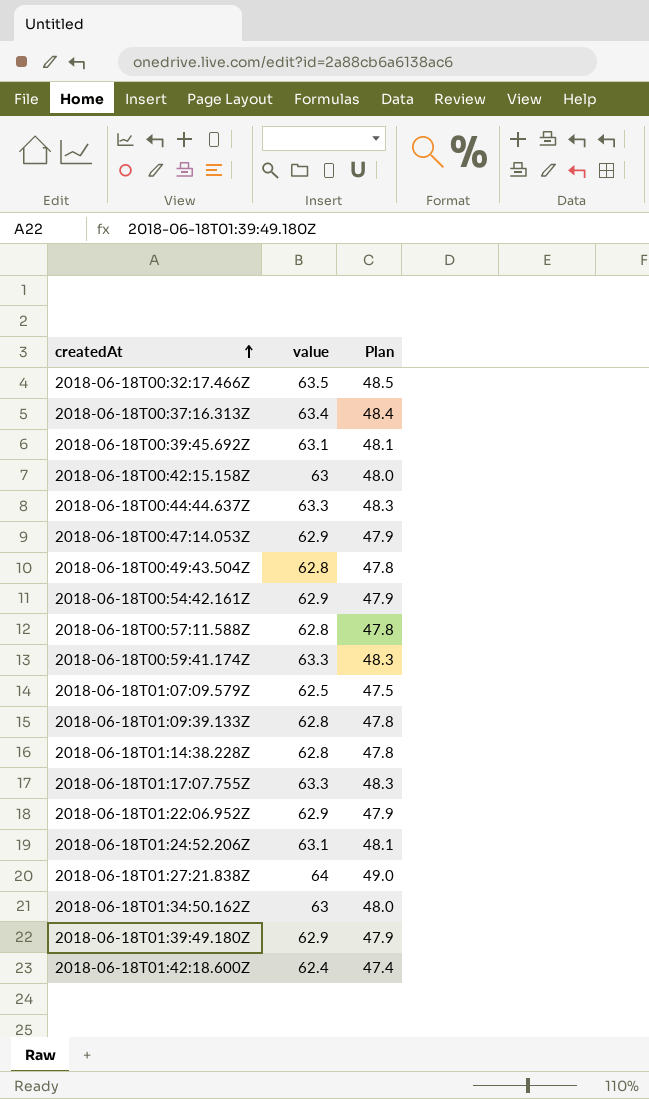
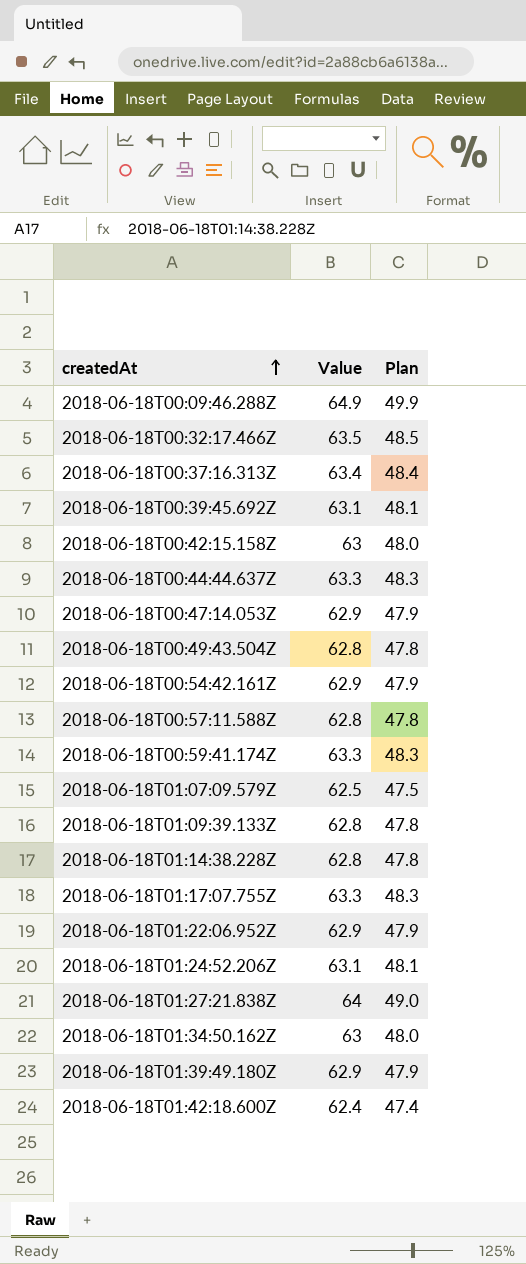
column name: value -> Value
row 2018-06-18T00:09:46.288Z: none -> 64.9 | 49.9

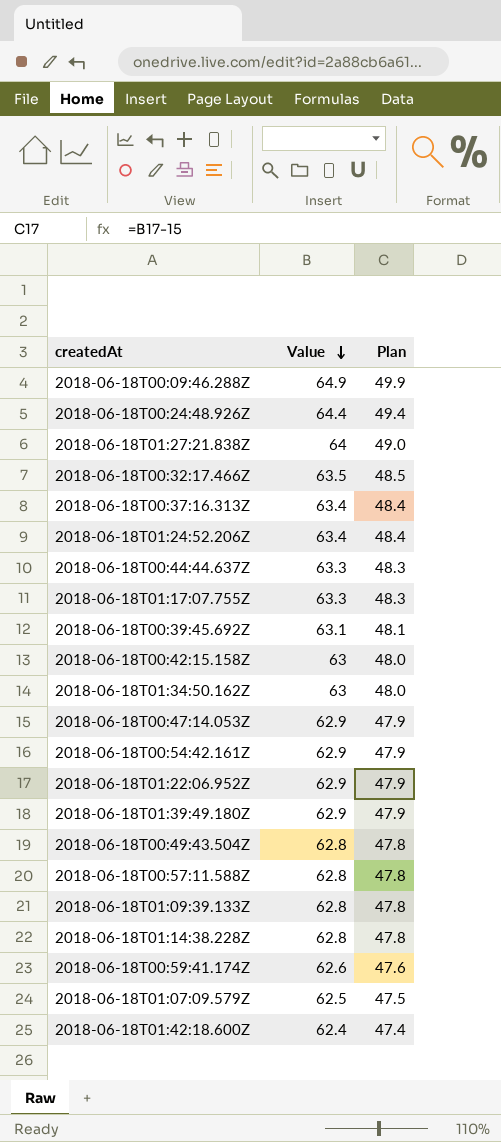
row order: createdAt ascending -> Value descending
row 2018-06-18T00:24:48.926Z: none -> 64.4 | 49.4
2018-06-18T01:24:52.206Z | Value: 63.1 -> 63.4
2018-06-18T01:24:52.206Z | Plan: 48.1 -> 48.4
2018-06-18T00:59:41.174Z | Value: 63.3 -> 62.6
2018-06-18T00:59:41.174Z | Plan: 48.3 -> 47.6

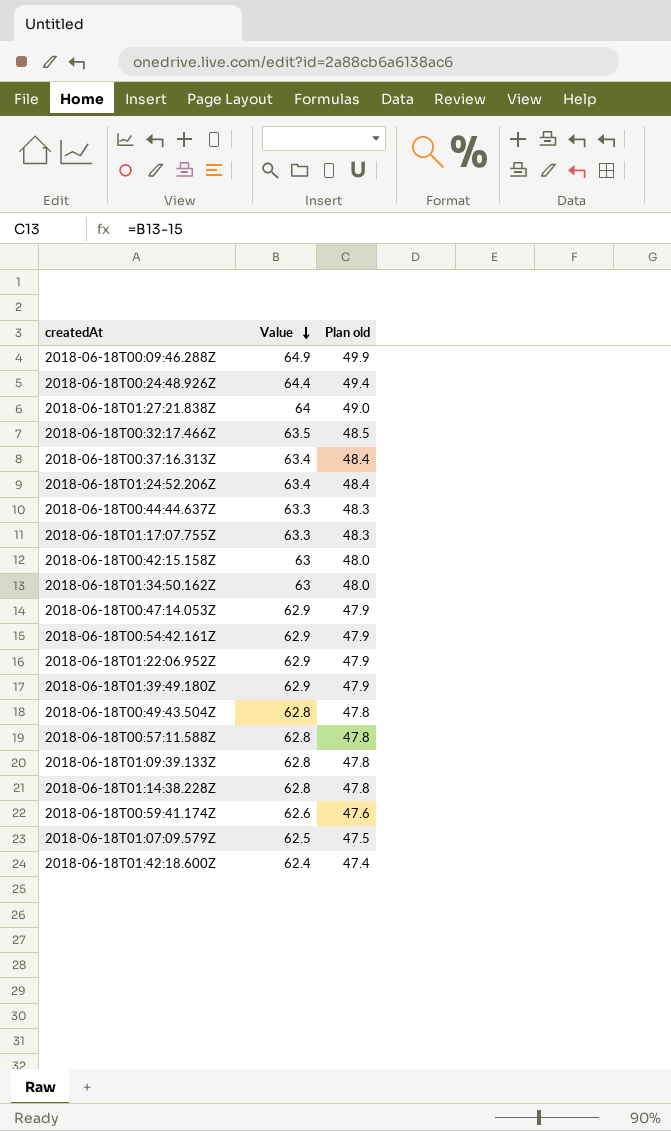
column name: Plan -> Plan old
row 2018-06-18T00:39:45.692Z: 63.1 | 48.1 -> none

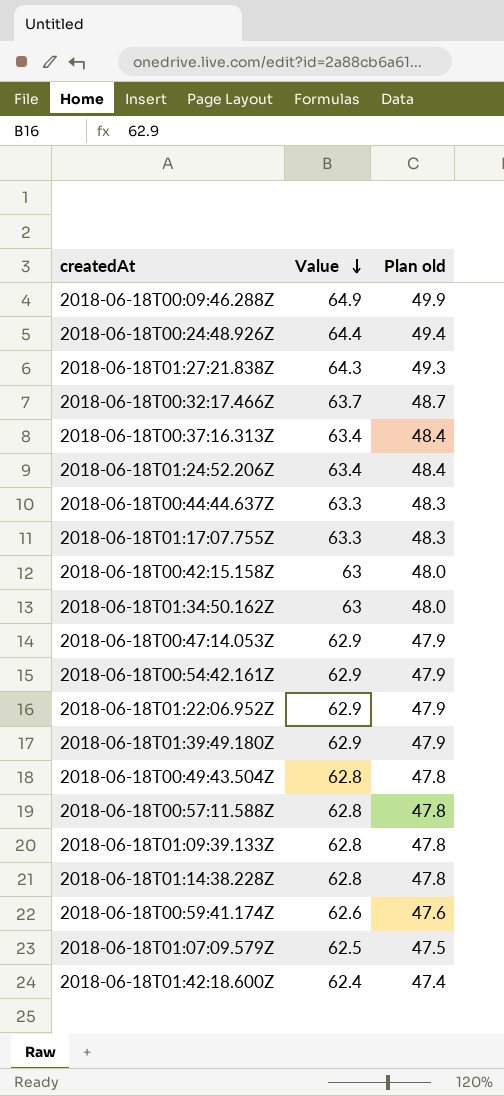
2018-06-18T01:27:21.838Z | Value: 64 -> 64.3
2018-06-18T01:27:21.838Z | Plan old: 49.0 -> 49.3
2018-06-18T00:32:17.466Z | Value: 63.5 -> 63.7
2018-06-18T00:32:17.466Z | Plan old: 48.5 -> 48.7

